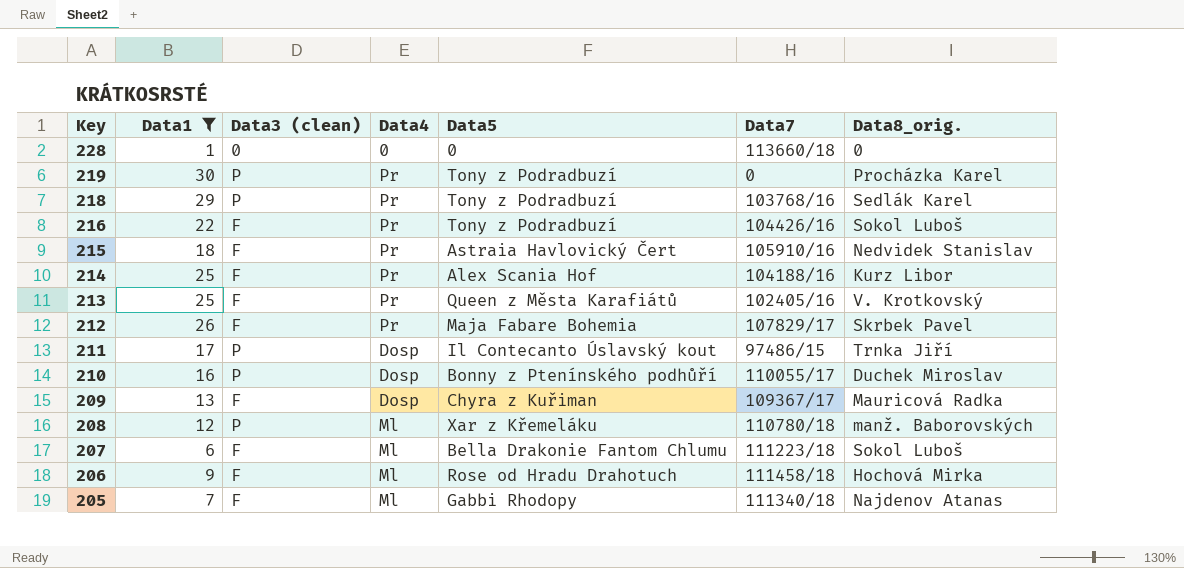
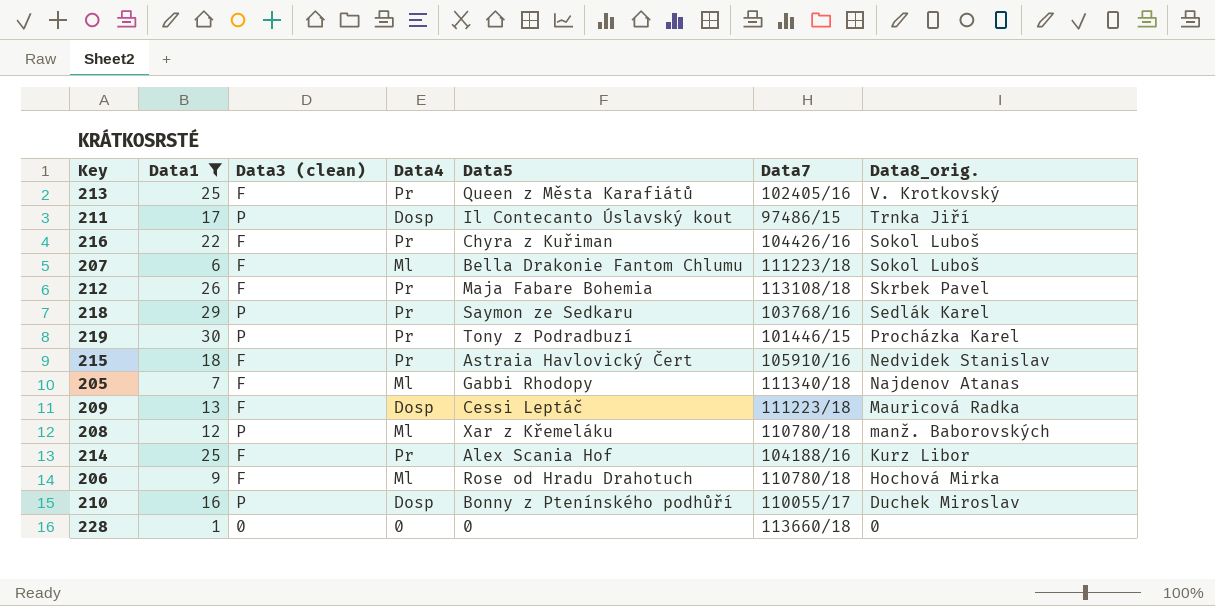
row order: Key descending -> Data8_orig. descending
216 | Data5: Tony z Podradbuzí -> Chyra z Kuřiman
212 | Data7: 107829/17 -> 113108/18
218 | Data5: Tony z Podradbuzí -> Saymon ze Sedkaru
219 | Data7: 0 -> 101446/15
209 | Data5: Chyra z Kuřiman -> Cessi Leptáč
209 | Data7: 109367/17 -> 111223/18
206 | Data7: 111458/18 -> 110780/18

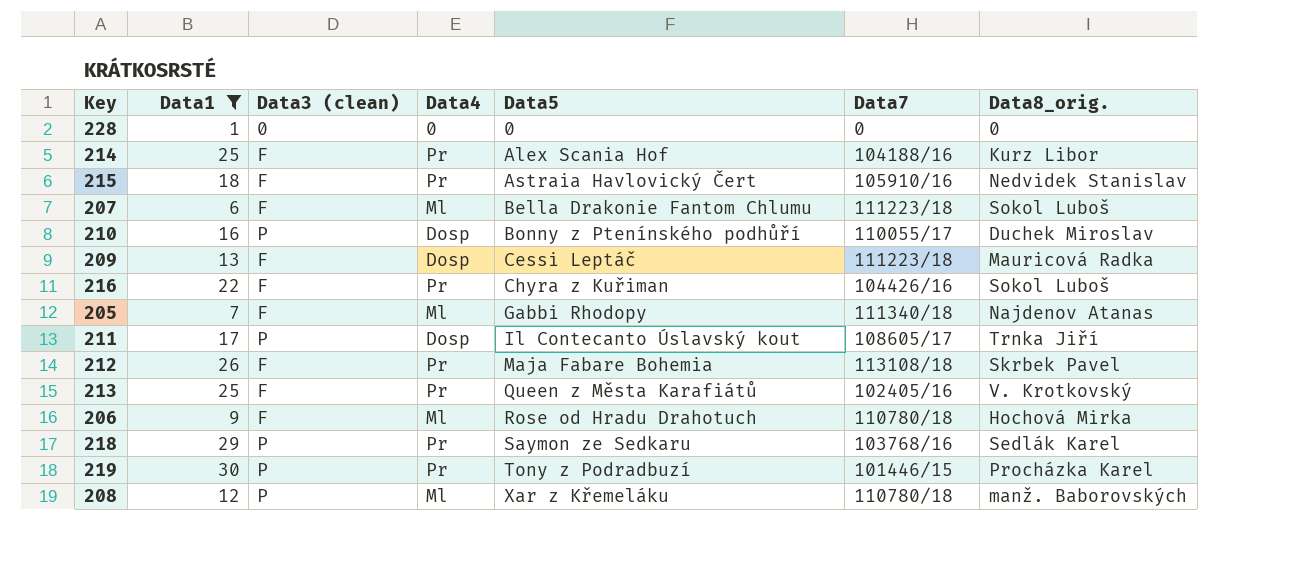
row order: Data8_orig. descending -> Data5 ascending
228 | Data7: 113660/18 -> 0
211 | Data7: 97486/15 -> 108605/17

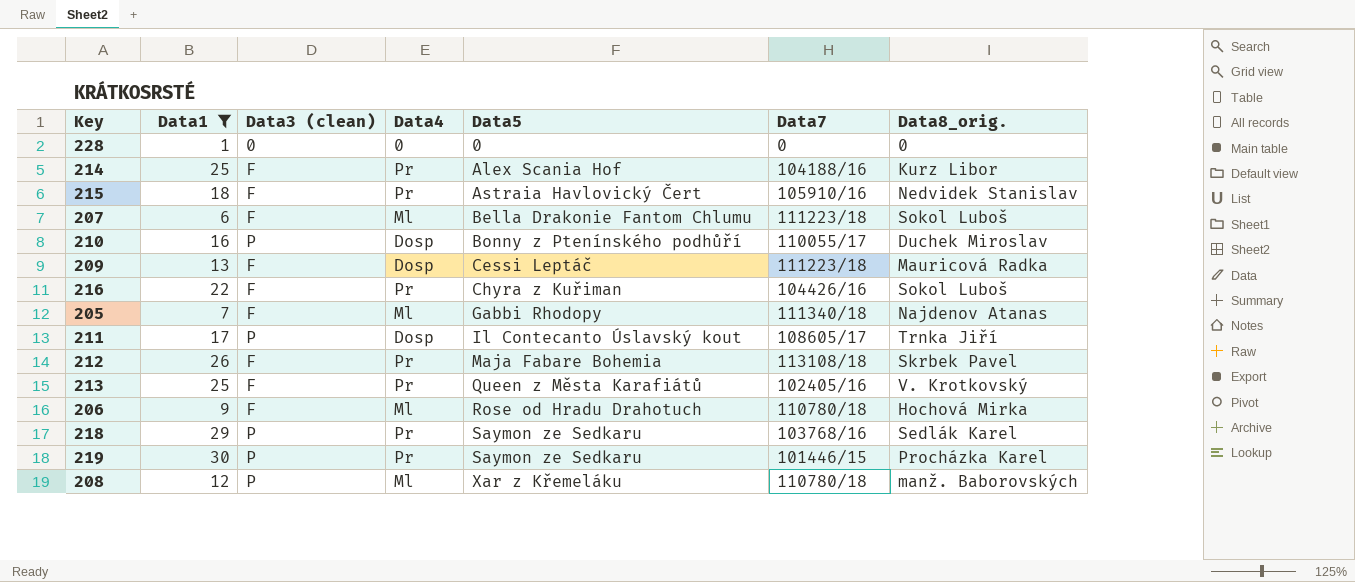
219 | Data5: Tony z Podradbuzí -> Saymon ze Sedkaru

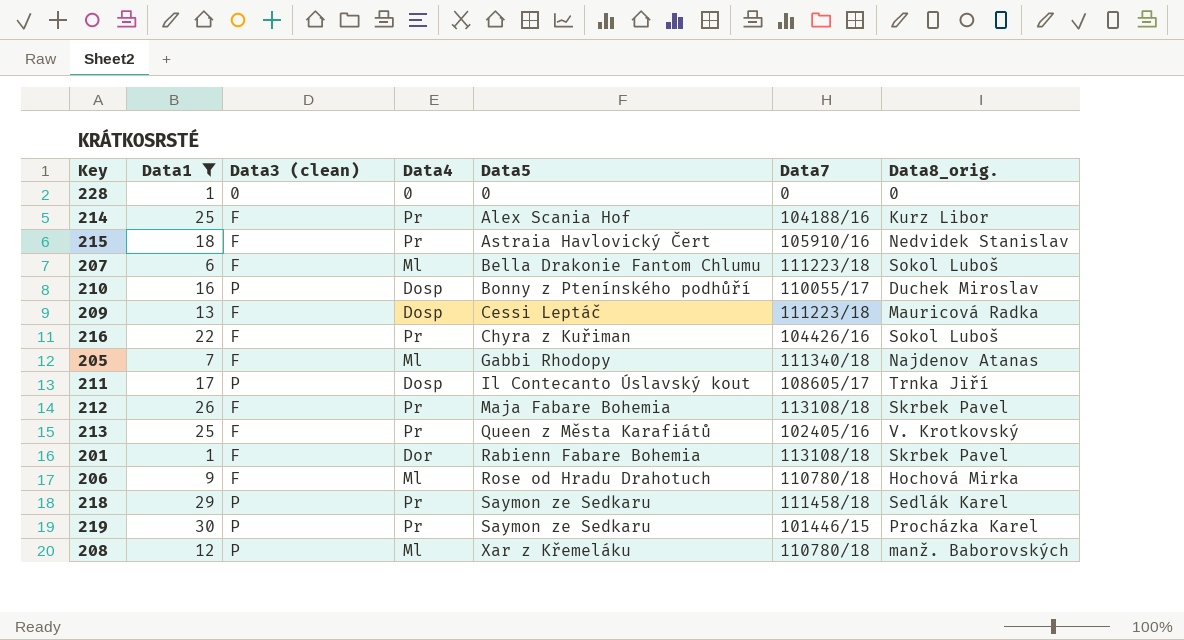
row 201: none -> 1 | F | Dor | Rabienn Fabare Bohemia | 113108/18 | Skrbek Pavel
218 | Data7: 103768/16 -> 111458/18

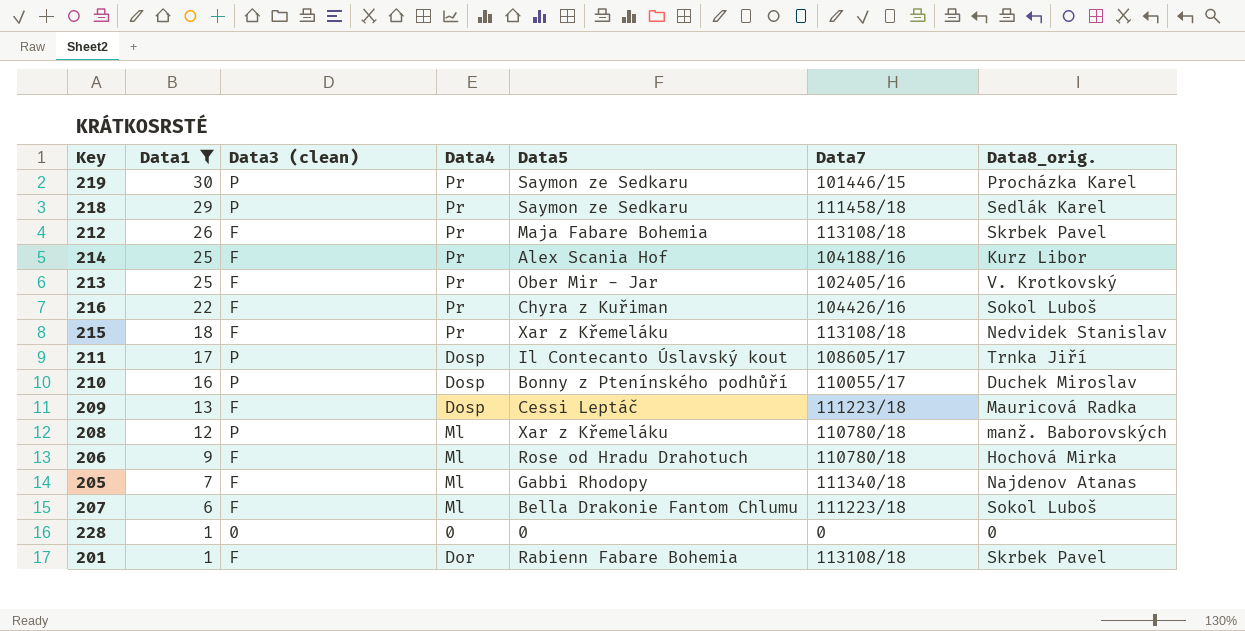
row order: Data5 ascending -> Data1 descending
213 | Data5: Queen z Města Karafiátů -> Ober Mir - Jar
215 | Data5: Astraia Havlovický Čert -> Xar z Křemeláku
215 | Data7: 105910/16 -> 113108/18

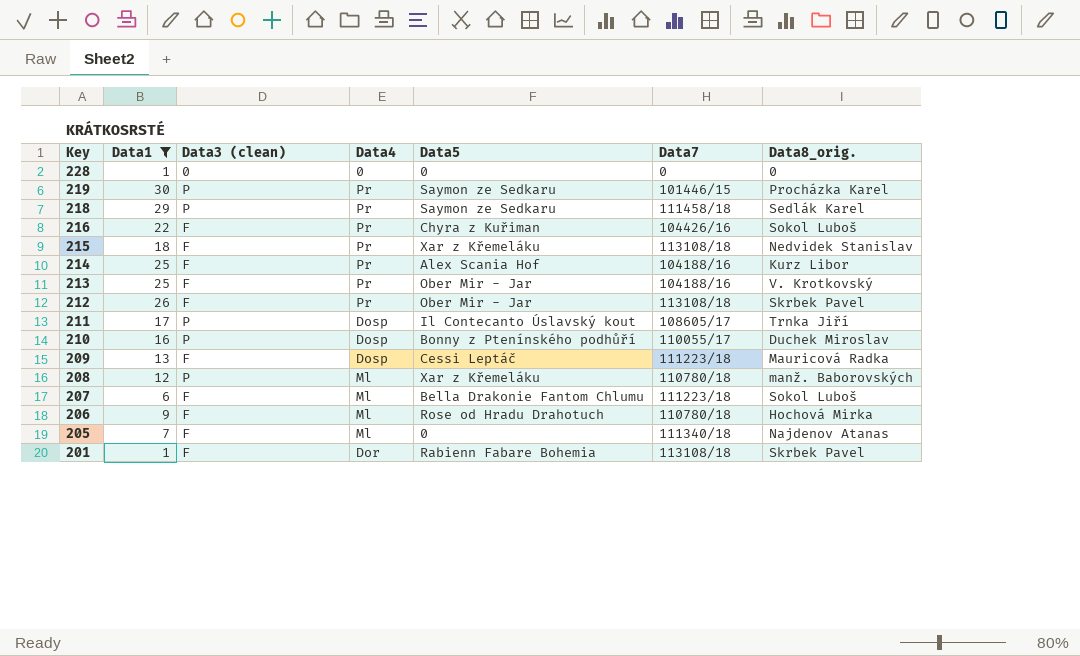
row order: Data1 descending -> Key descending
213 | Data7: 102405/16 -> 104188/16
212 | Data5: Maja Fabare Bohemia -> Ober Mir - Jar
205 | Data5: Gabbi Rhodopy -> 0

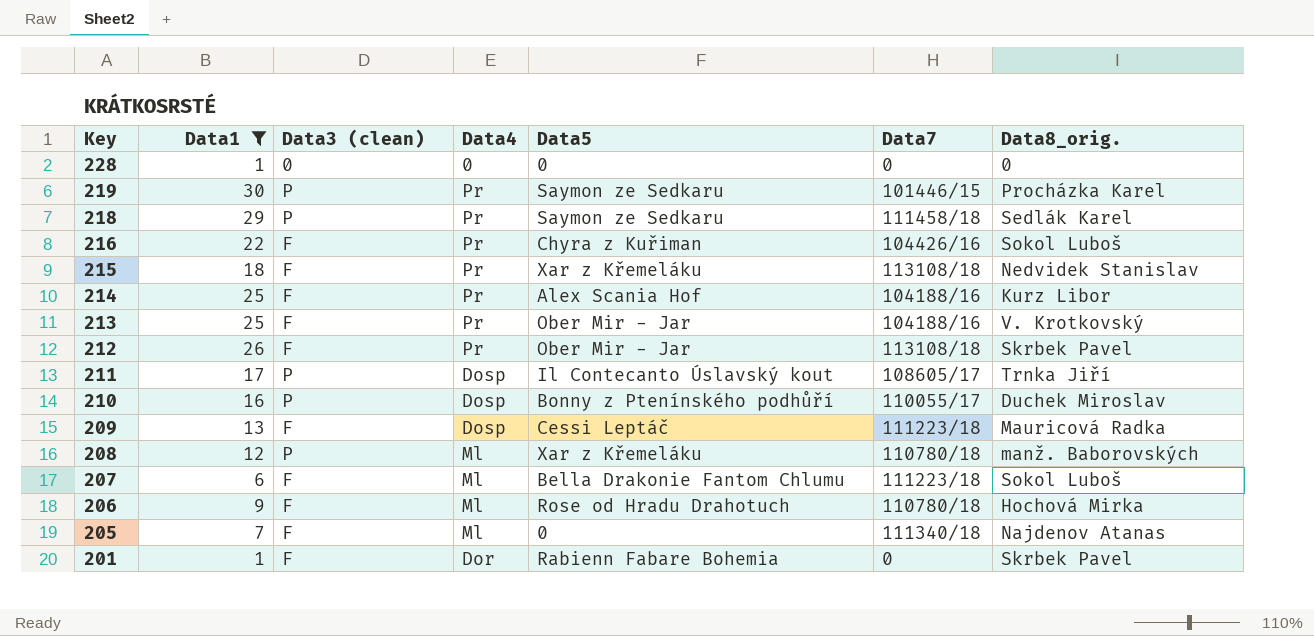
201 | Data7: 113108/18 -> 0

